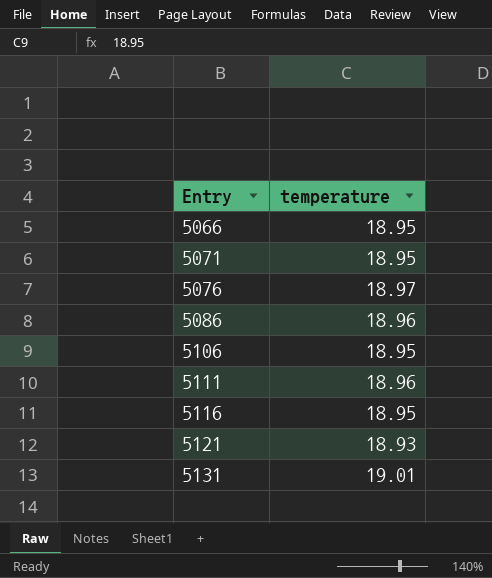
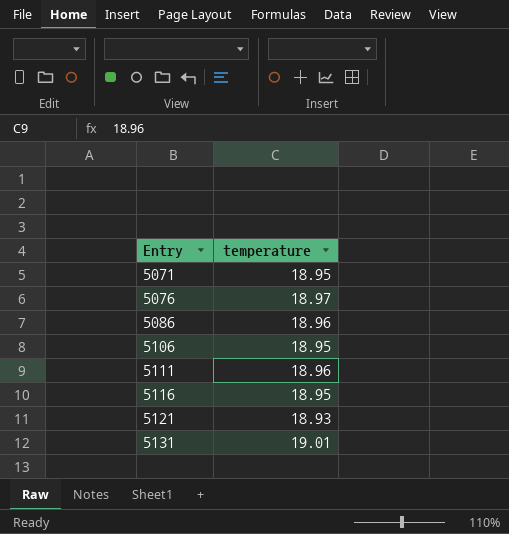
row 5066: 18.95 -> none

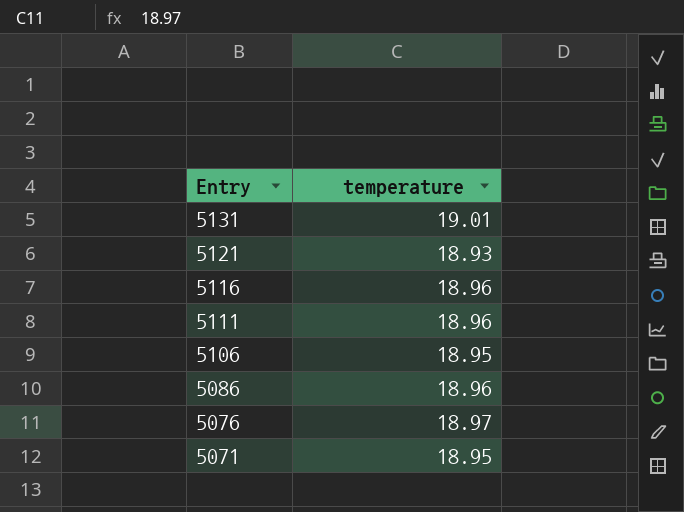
row order: Entry ascending -> Entry descending
5116 | temperature: 18.95 -> 18.96

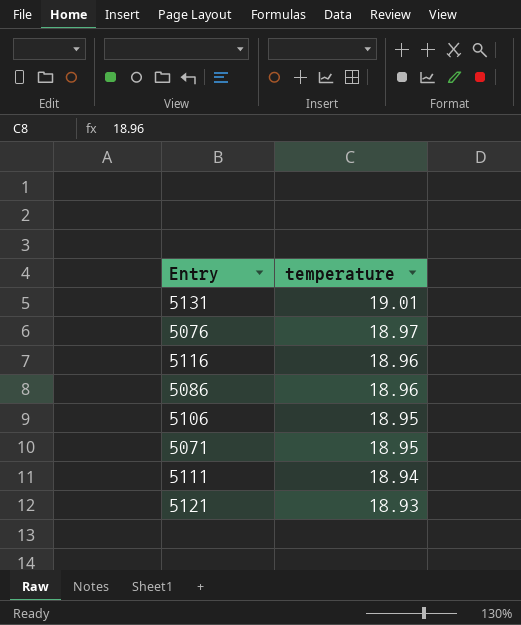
row order: Entry descending -> temperature descending
5111 | temperature: 18.96 -> 18.94

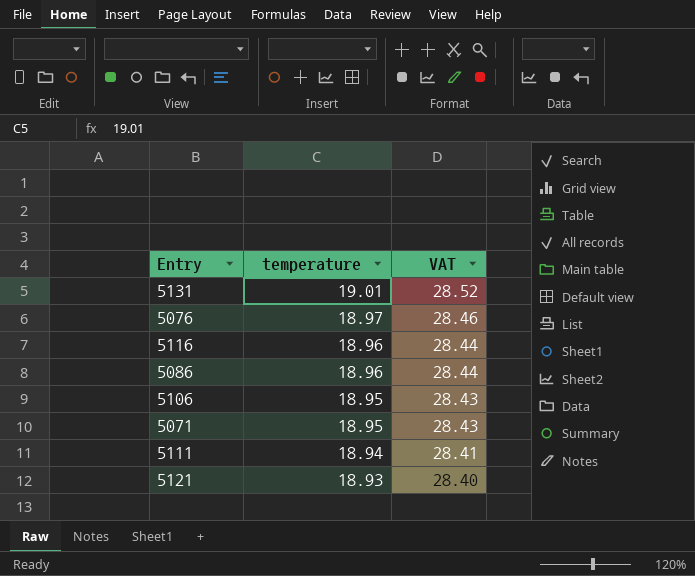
column VAT | formula: none -> [temperature] * 1.5

